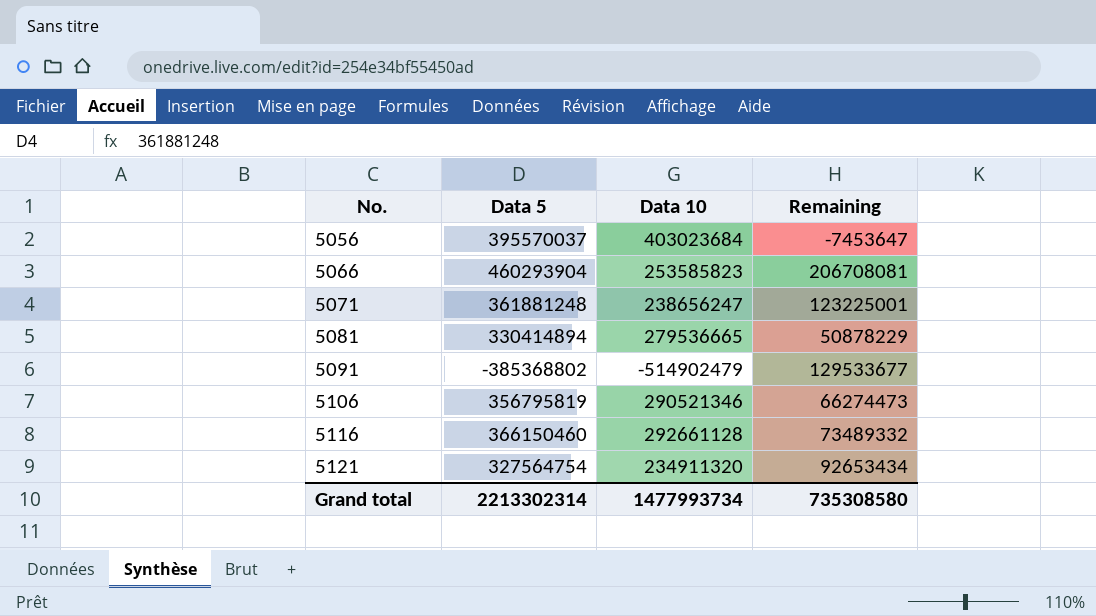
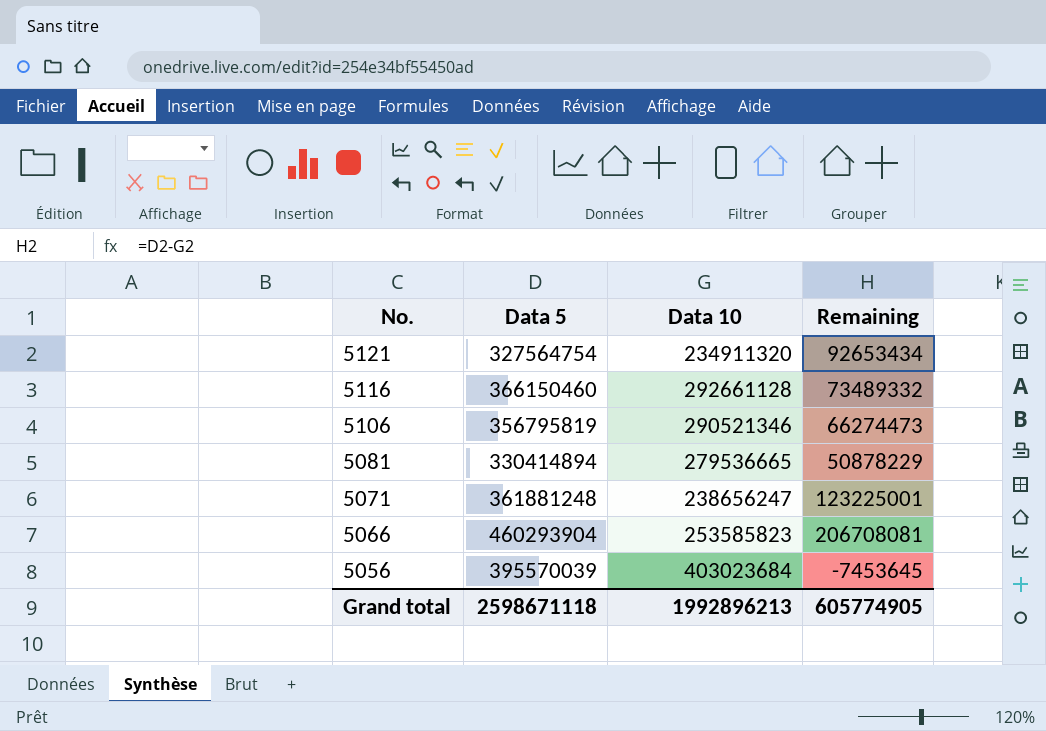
row order: No. ascending -> No. descending
row 5091: -385368802 | -514902479 | 129533677 -> none
5056 | Data 5: 395570037 -> 395570039
5056 | Remaining: -7453647 -> -7453645
Grand total | Data 5: 2213302314 -> 2598671118
Grand total | Data 10: 1477993734 -> 1992896213
Grand total | Remaining: 735308580 -> 605774905

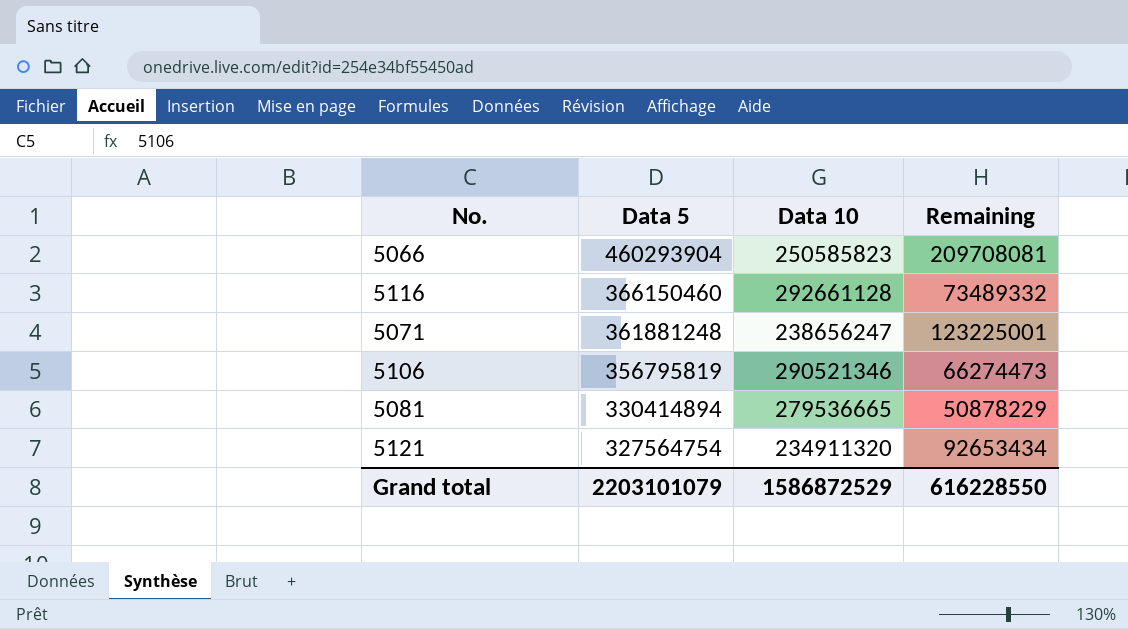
row order: No. descending -> Data 5 descending
row 5056: 395570039 | 403023684 | -7453645 -> none
5066 | Data 10: 253585823 -> 250585823
5066 | Remaining: 206708081 -> 209708081
Grand total | Data 5: 2598671118 -> 2203101079
Grand total | Data 10: 1992896213 -> 1586872529
Grand total | Remaining: 605774905 -> 616228550

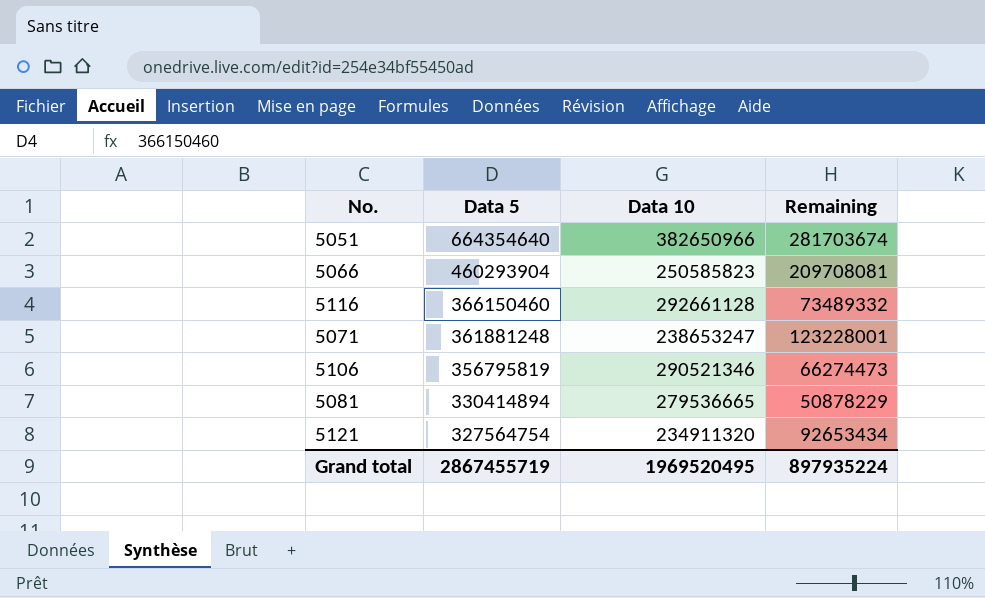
row 5051: none -> 664354640 | 382650966 | 281703674
5071 | Data 10: 238656247 -> 238653247
5071 | Remaining: 123225001 -> 123228001
Grand total | Data 5: 2203101079 -> 2867455719
Grand total | Data 10: 1586872529 -> 1969520495
Grand total | Remaining: 616228550 -> 897935224

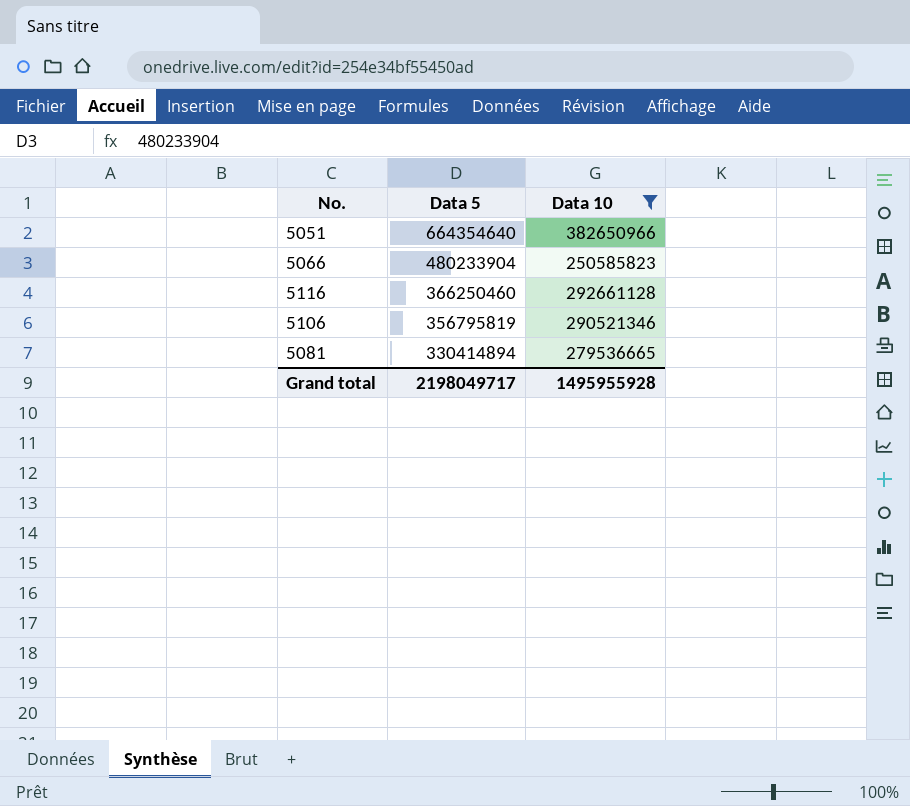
filter: none -> Data 10 >= 250585823
column Remaining | formula: [Data 5] - [Data 10] -> none
5066 | Data 5: 460293904 -> 480233904
5116 | Data 5: 366150460 -> 366250460
Grand total | Data 5: 2867455719 -> 2198049717
Grand total | Data 10: 1969520495 -> 1495955928

